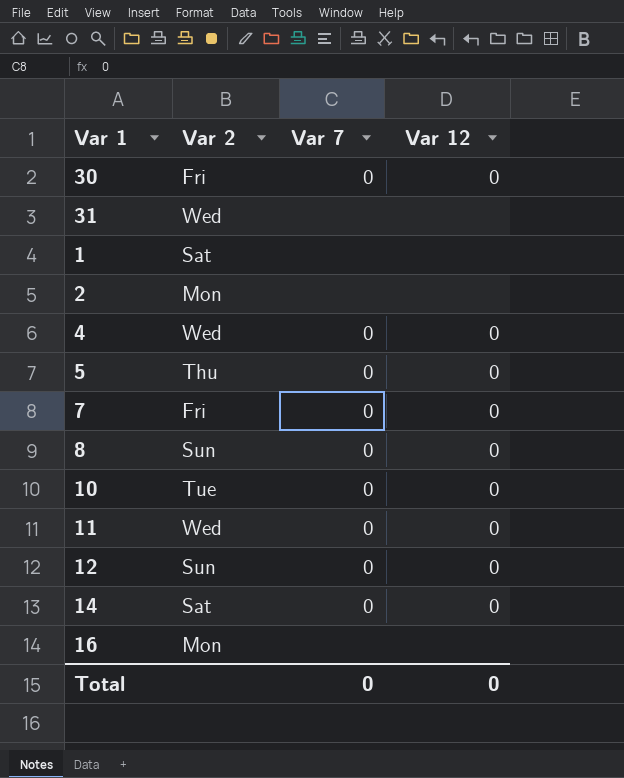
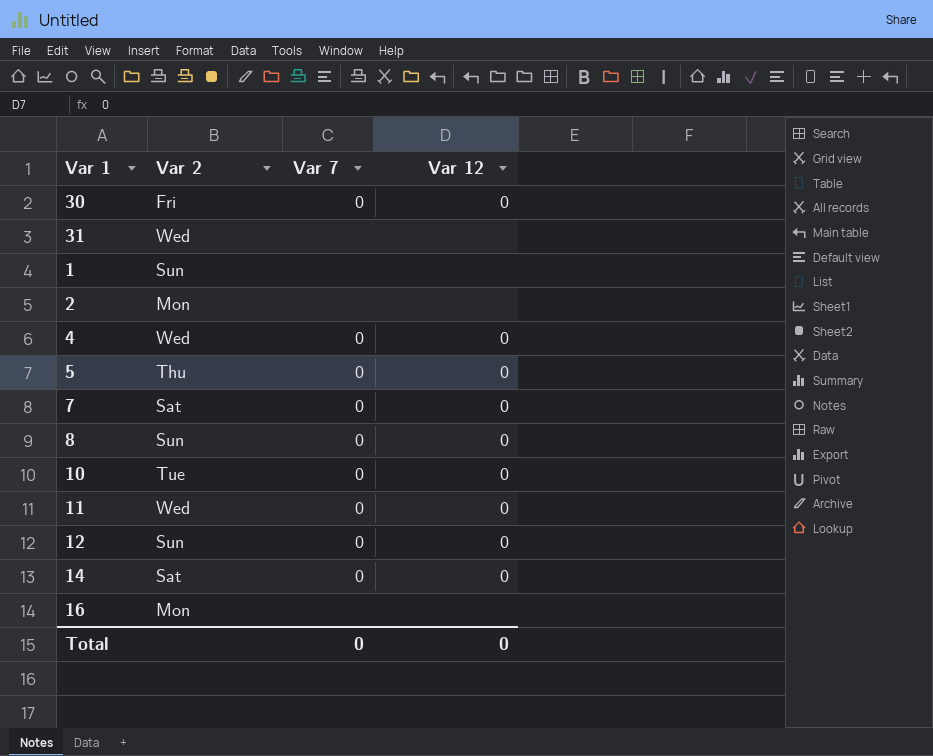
1 | Var 2: Sat -> Sun
7 | Var 2: Fri -> Sat

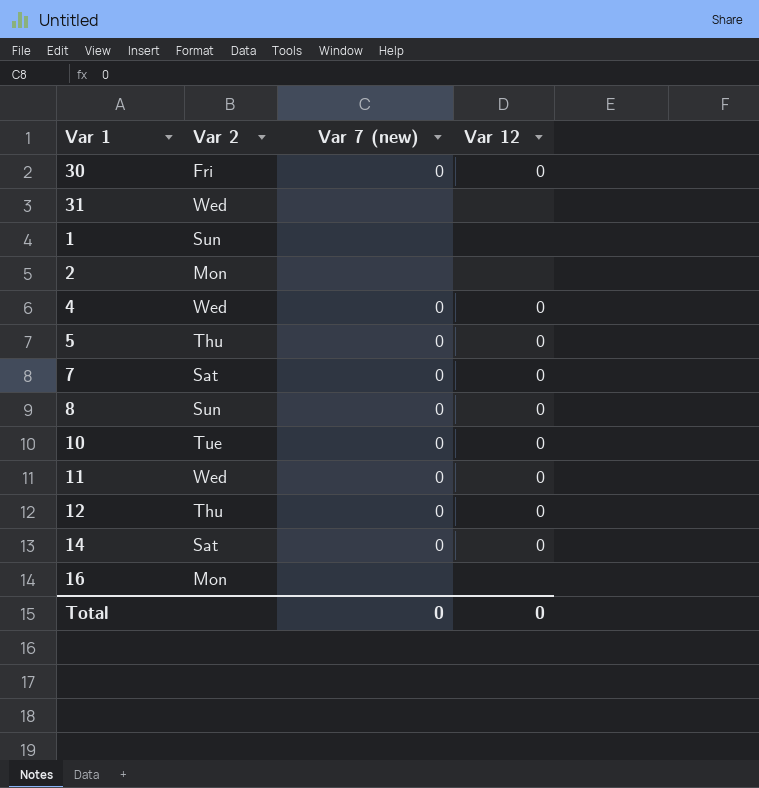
column name: Var 7 -> Var 7 (new)
12 | Var 2: Sun -> Thu

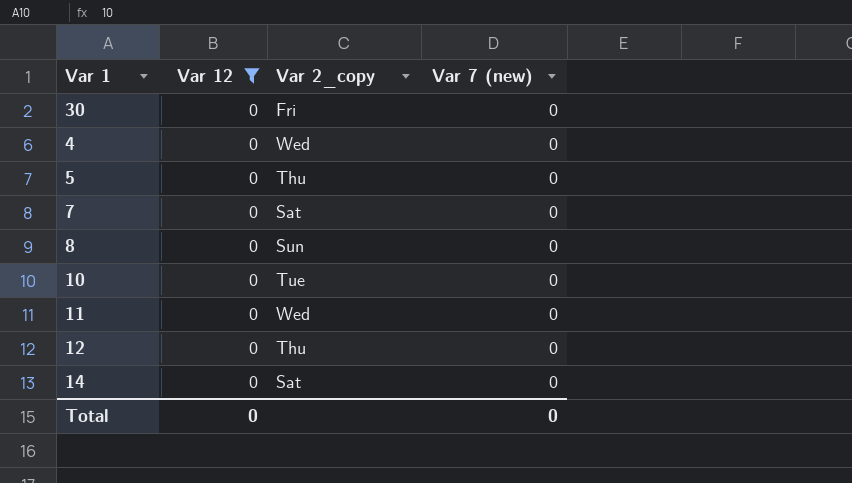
filter: none -> Var 12 = 0
column Var 12 | position: 4 -> 2
column name: Var 2 -> Var 2_copy

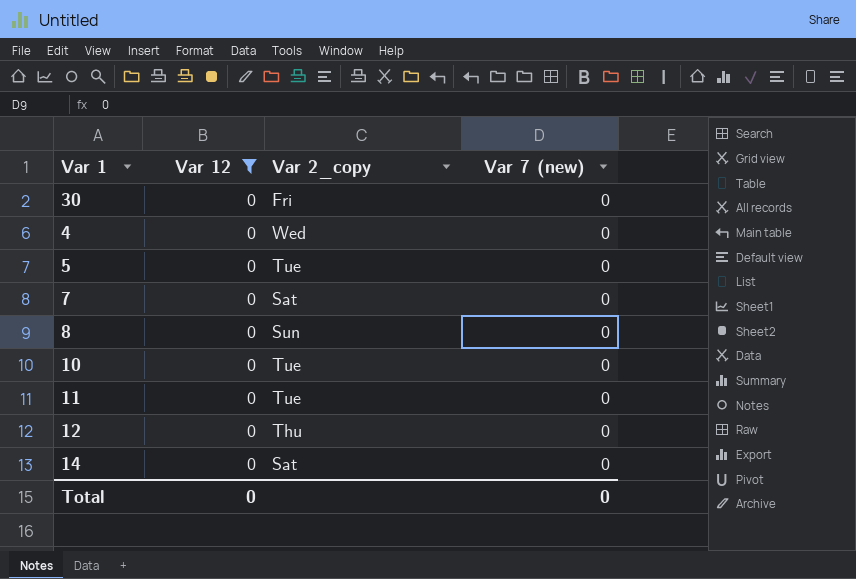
5 | Var 2_copy: Thu -> Tue
11 | Var 2_copy: Wed -> Tue

